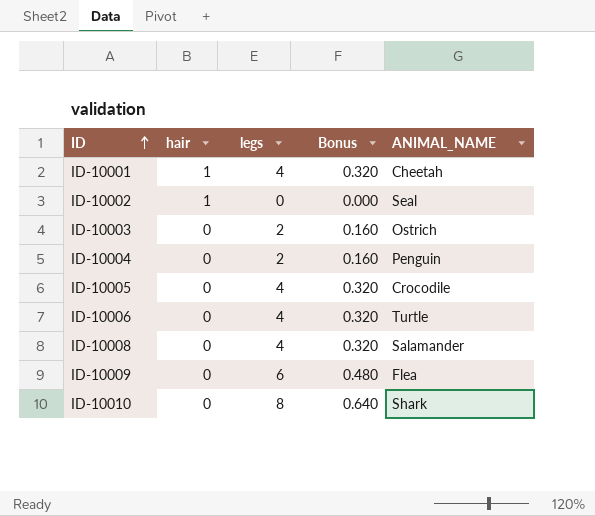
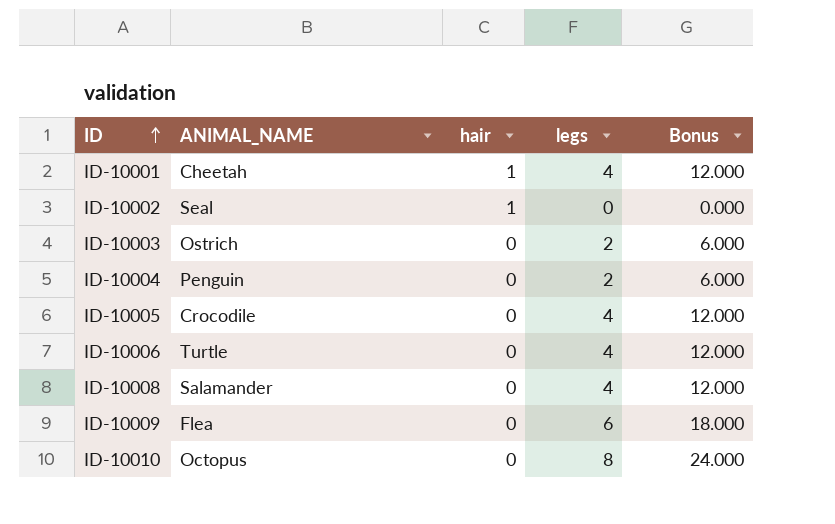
column ANIMAL_NAME | position: 5 -> 2
column Bonus | formula: [legs] * 0.08 -> [legs] * 3
ID-10010 | ANIMAL_NAME: Shark -> Octopus

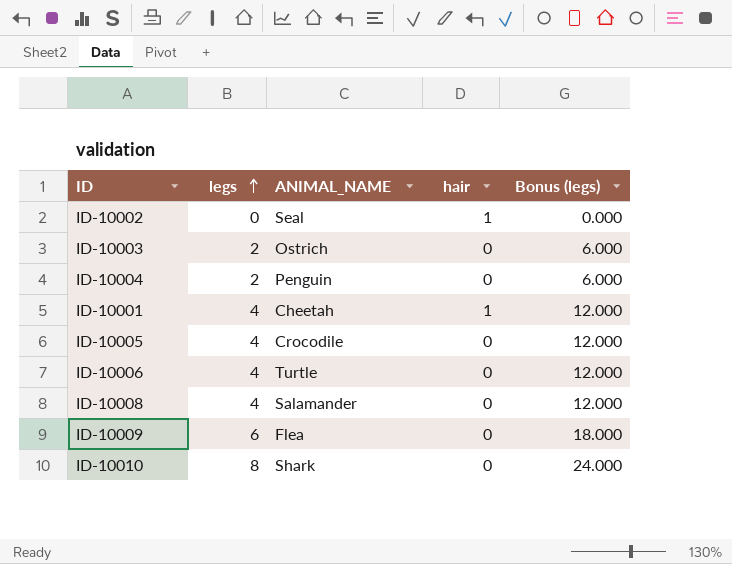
row order: ID ascending -> legs ascending
column legs | position: 4 -> 2
column name: Bonus -> Bonus (legs)
ID-10010 | ANIMAL_NAME: Octopus -> Shark

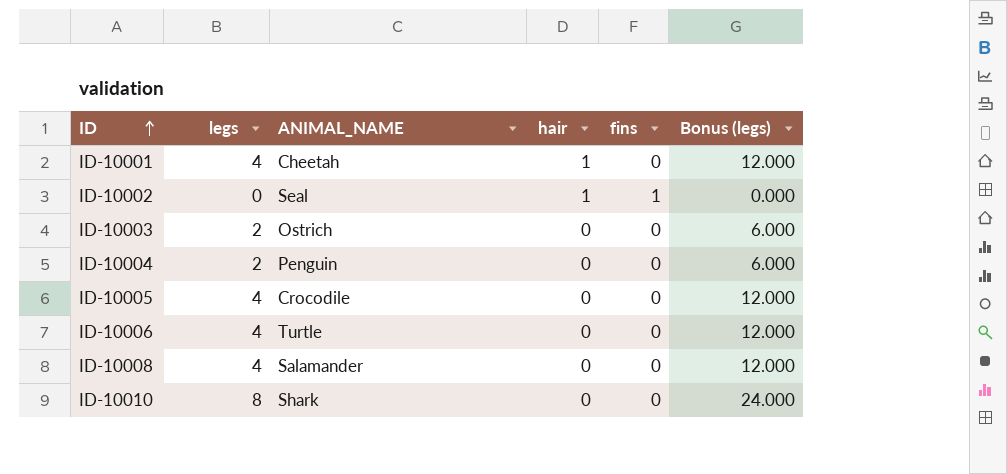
row order: legs ascending -> ID ascending
column fins | position: none -> 5
row ID-10009: 6 | Flea | 0 | 18.000 -> none

